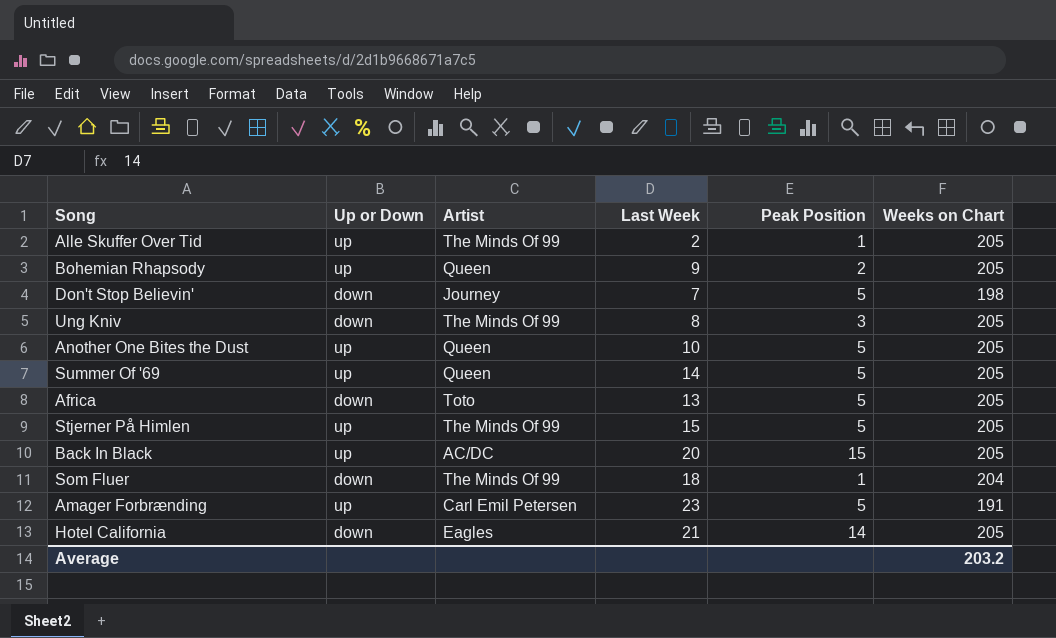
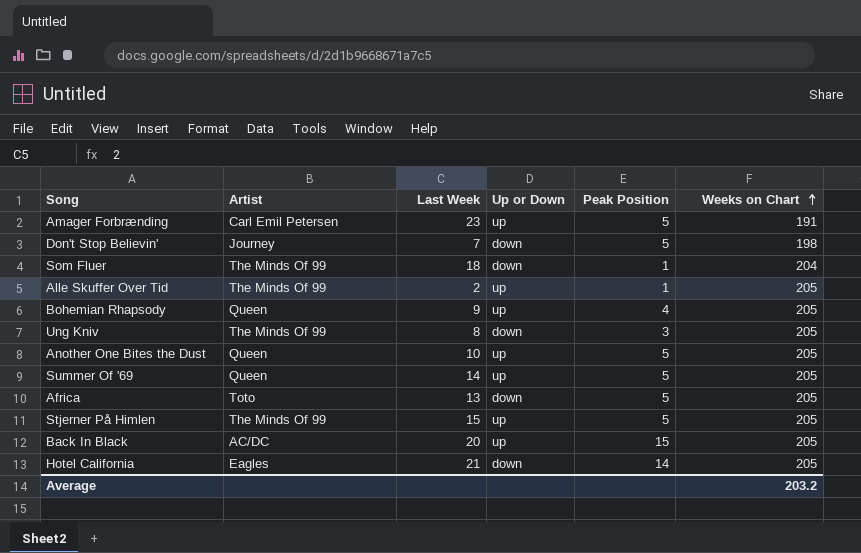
row order: none -> Weeks on Chart ascending
column Up or Down | position: 2 -> 4
Bohemian Rhapsody | Peak Position: 2 -> 4

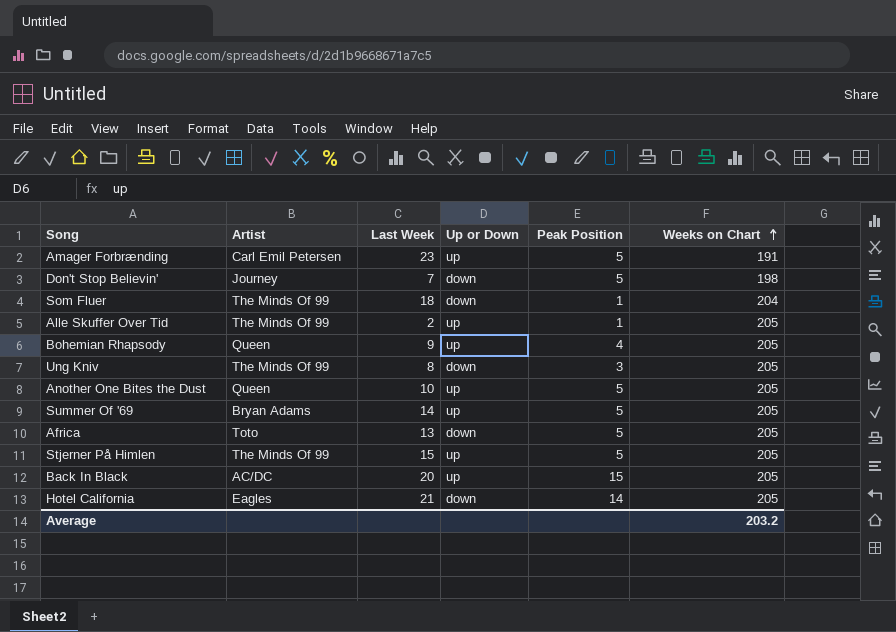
Summer Of '69 | Artist: Queen -> Bryan Adams

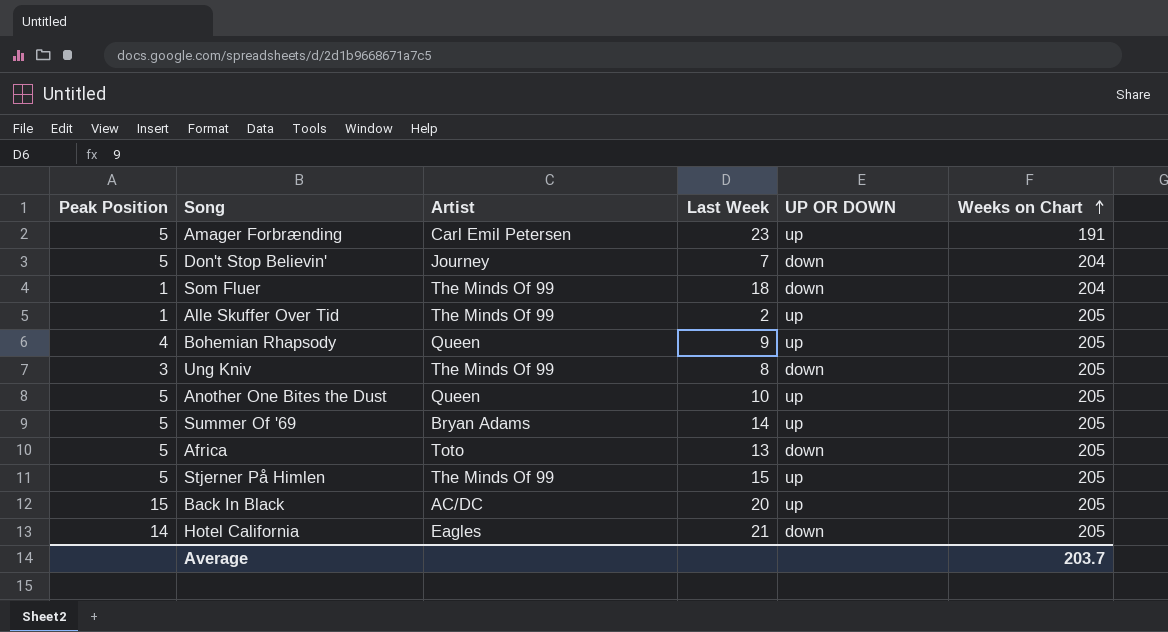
column Peak Position | position: 5 -> 1
column name: Up or Down -> UP OR DOWN
Don't Stop Believin' | Weeks on Chart: 198 -> 204
Average | Weeks on Chart: 203.2 -> 203.7

